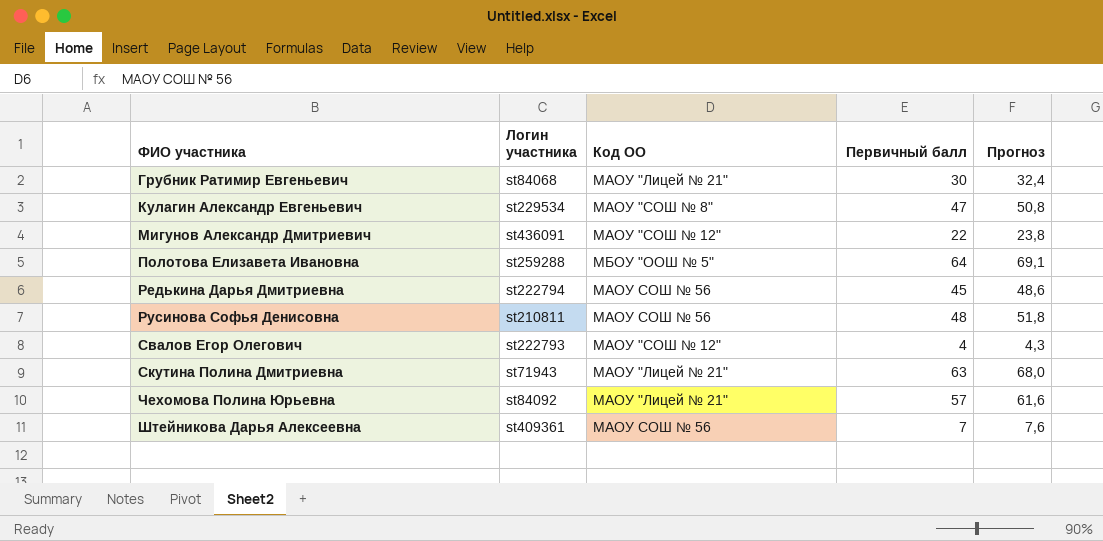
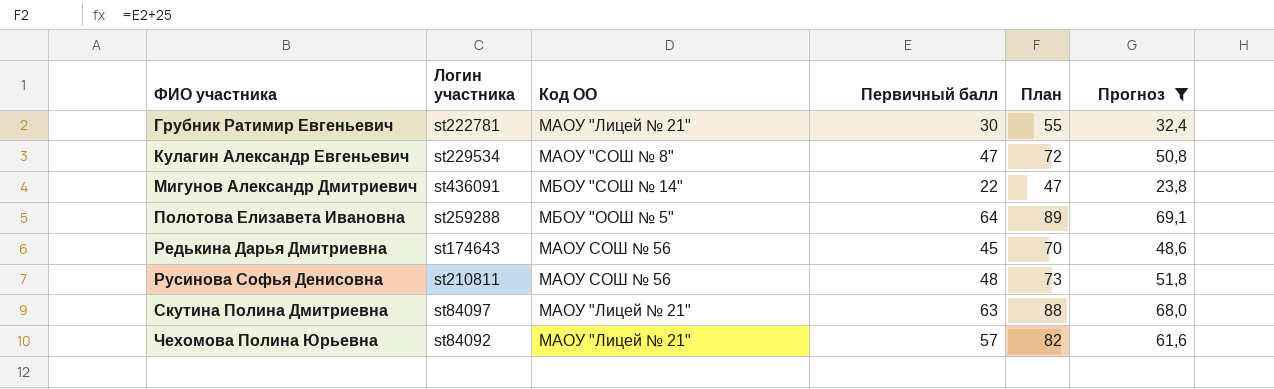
filter: none -> Прогноз >= 23,8
column План | formula: none -> [Первичный балл] + 25
Грубник Ратимир Евгеньевич | Логин участника: st84068 -> st222781
Мигунов Александр Дмитриевич | Код ОО: МАОУ "СОШ № 12" -> МБОУ "СОШ № 14"
Редькина Дарья Дмитриевна | Логин участника: st222794 -> st174643
Скутина Полина Дмитриевна | Логин участника: st71943 -> st84097

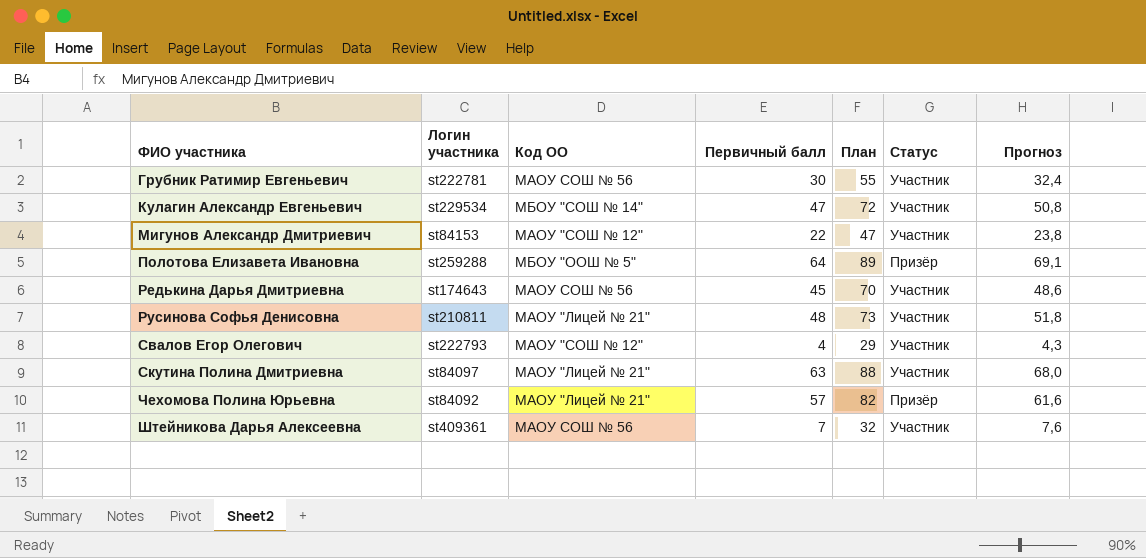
filter: Прогноз >= 23,8 -> none
column Статус | position: none -> 6
Грубник Ратимир Евгеньевич | Код ОО: МАОУ "Лицей № 21" -> МАОУ СОШ № 56
Кулагин Александр Евгеньевич | Код ОО: МАОУ "СОШ № 8" -> МБОУ "СОШ № 14"
Мигунов Александр Дмитриевич | Логин участника: st436091 -> st84153
Мигунов Александр Дмитриевич | Код ОО: МБОУ "СОШ № 14" -> МАОУ "СОШ № 12"
Русинова Софья Денисовна | Код ОО: МАОУ СОШ № 56 -> МАОУ "Лицей № 21"

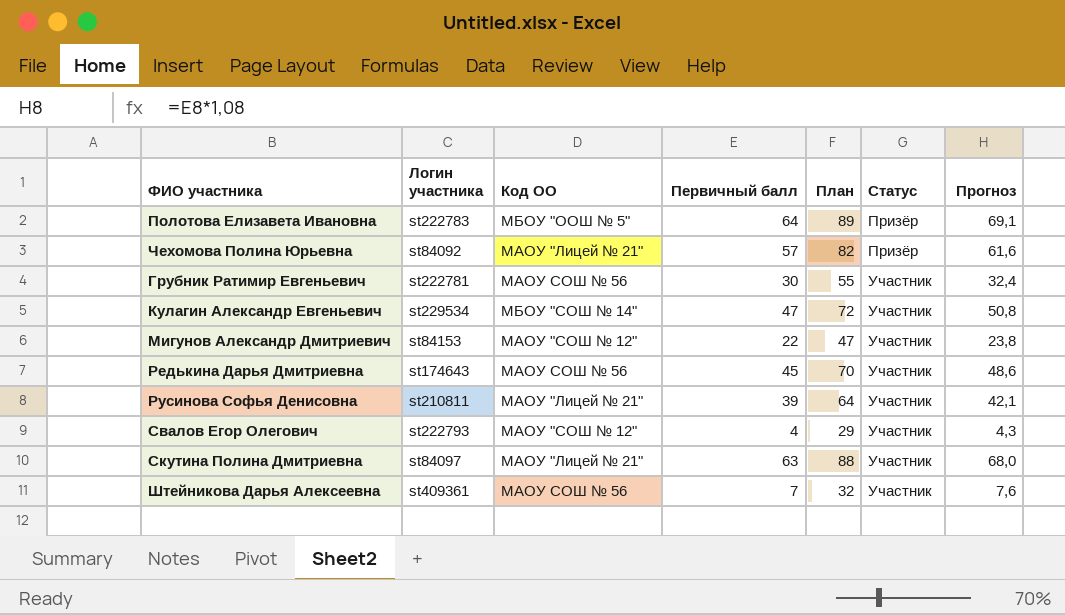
row order: ФИО участника ascending -> Статус ascending
Полотова Елизавета Ивановна | Логин участника: st259288 -> st222783
Русинова Софья Денисовна | Первичный балл: 48 -> 39
Русинова Софья Денисовна | План: 73 -> 64
Русинова Софья Денисовна | Прогноз: 51,8 -> 42,1

